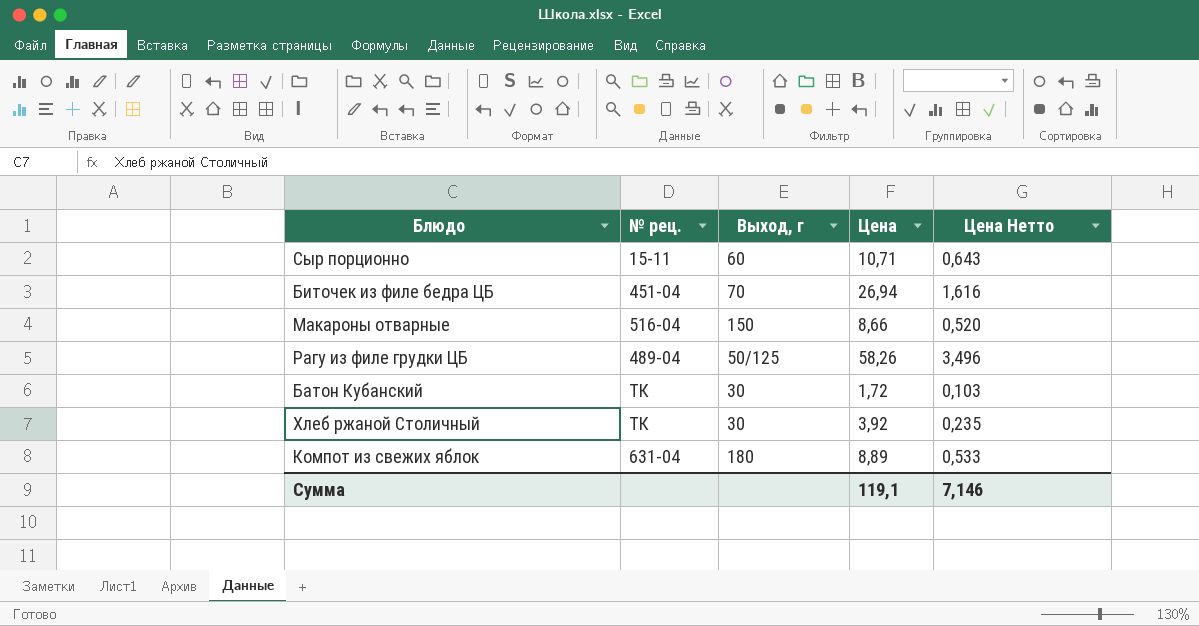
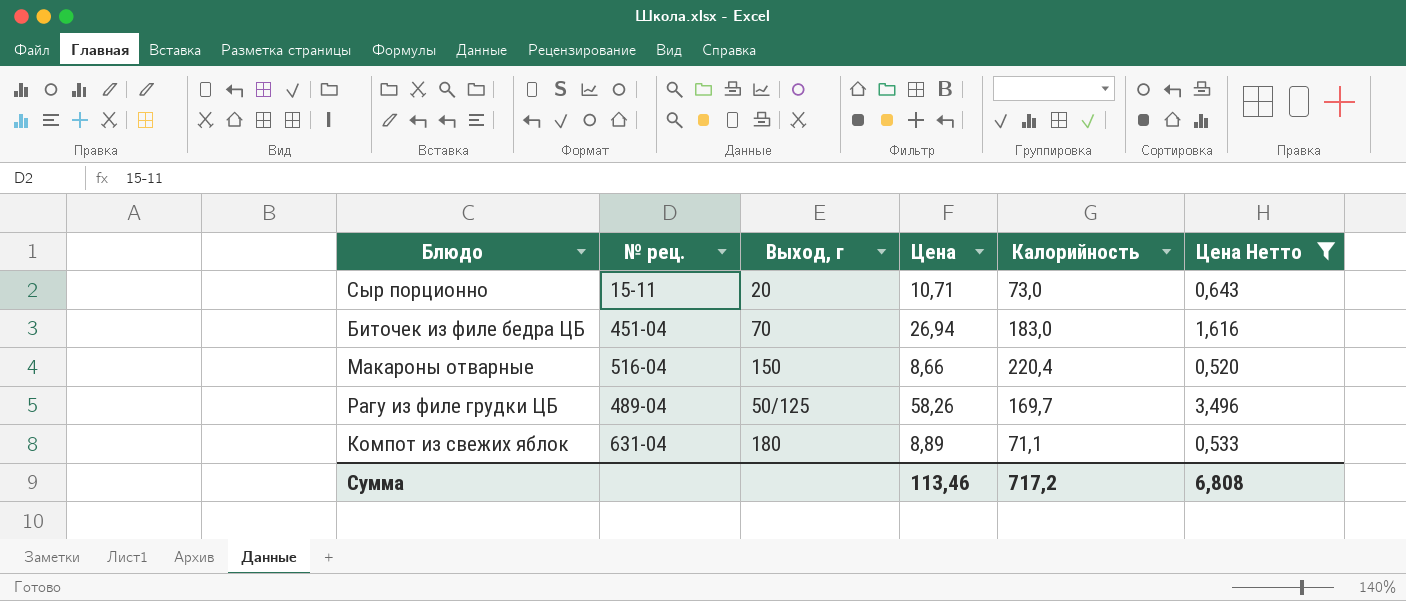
filter: none -> Цена Нетто >= 0,520
column Калорийность | position: none -> 5
Сыр порционно | Выход, г: 60 -> 20
Сумма | Цена: 119,1 -> 113,46
Сумма | Цена Нетто: 7,146 -> 6,808

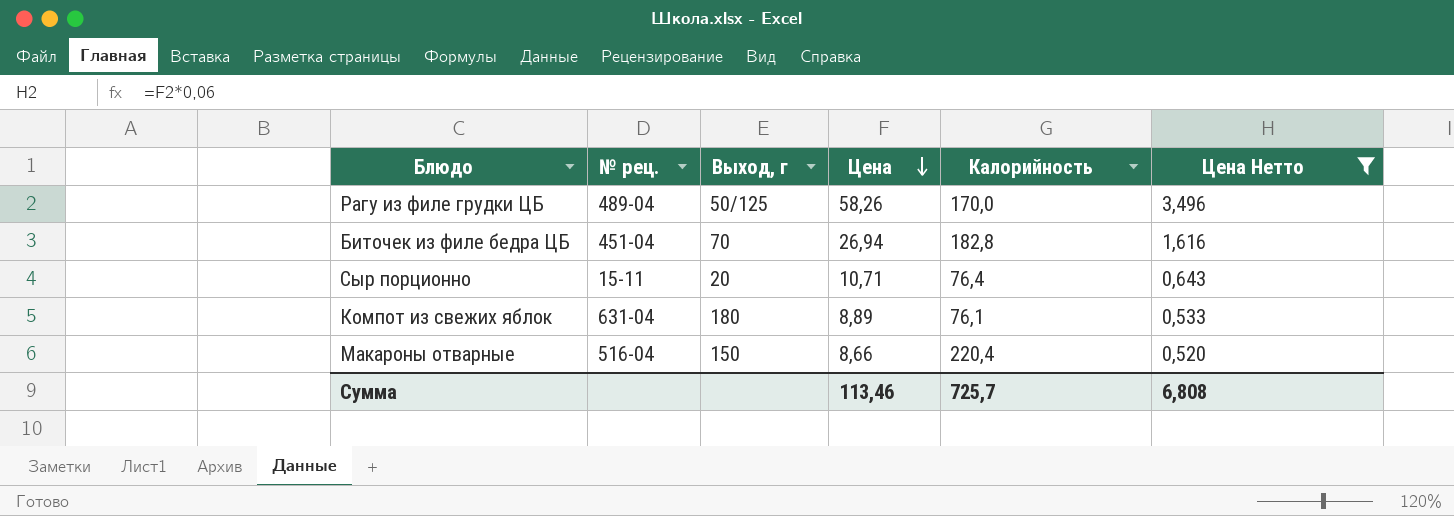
row order: none -> Цена descending
Рагу из филе грудки ЦБ | Калорийность: 169,7 -> 170,0
Биточек из филе бедра ЦБ | Калорийность: 183,0 -> 182,8
Сыр порционно | Калорийность: 73,0 -> 76,4
Компот из свежих яблок | Калорийность: 71,1 -> 76,1
Сумма | Калорийность: 717,2 -> 725,7

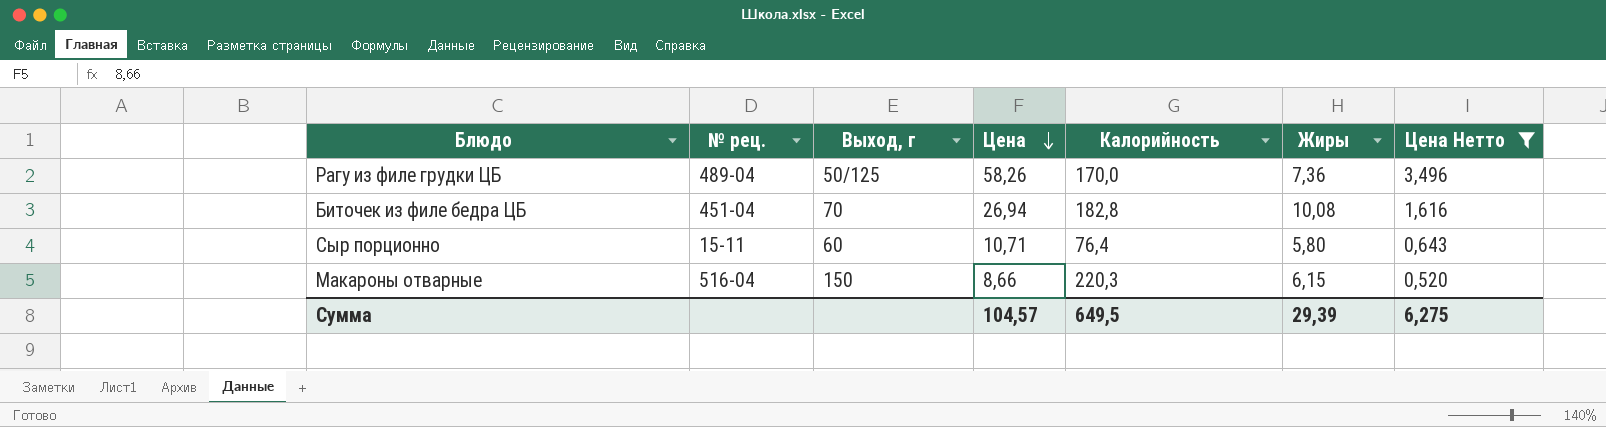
column Жиры | position: none -> 6
row Компот из свежих яблок: 631-04 | 180 | 8,89 | 76,1 | 0,533 -> none
Сыр порционно | Выход, г: 20 -> 60
Макароны отварные | Калорийность: 220,4 -> 220,3
Сумма | Цена: 113,46 -> 104,57
Сумма | Калорийность: 725,7 -> 649,5
Сумма | Цена Нетто: 6,808 -> 6,275

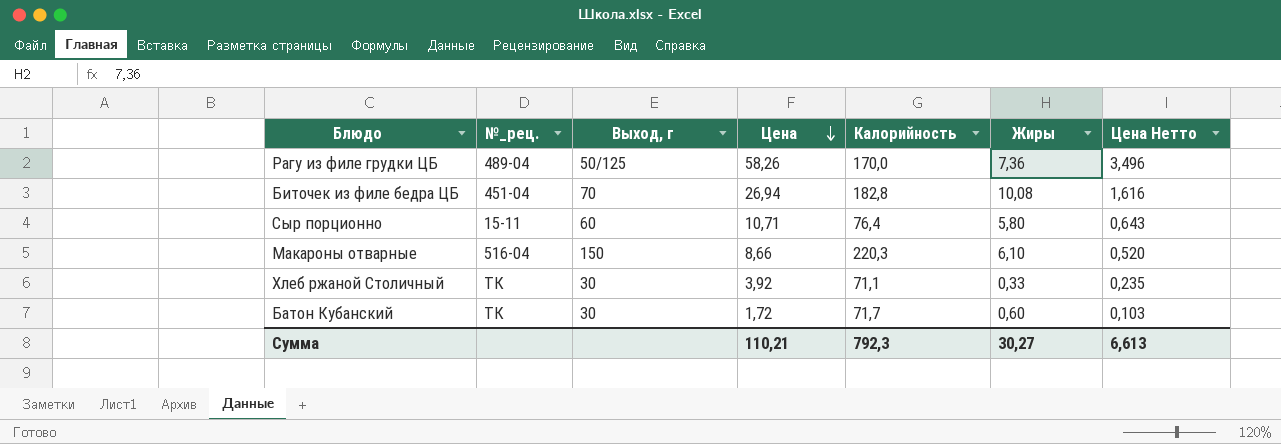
filter: Цена Нетто >= 0,520 -> none
column name: № рец. -> №_рец.
Макароны отварные | Жиры: 6,15 -> 6,10
Сумма | Цена: 104,57 -> 110,21
Сумма | Калорийность: 649,5 -> 792,3
Сумма | Жиры: 29,39 -> 30,27
Сумма | Цена Нетто: 6,275 -> 6,613

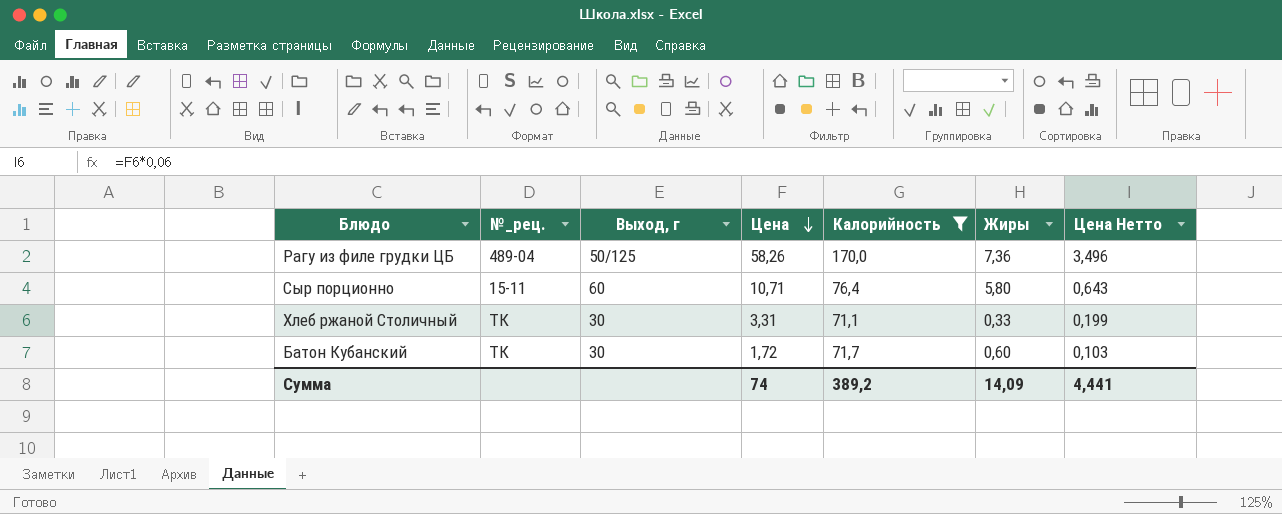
filter: none -> Калорийность <= 170,0
Хлеб ржаной Столичный | Цена: 3,92 -> 3,31
Хлеб ржаной Столичный | Цена Нетто: 0,235 -> 0,199
Сумма | Цена: 110,21 -> 74
Сумма | Калорийность: 792,3 -> 389,2
Сумма | Жиры: 30,27 -> 14,09
Сумма | Цена Нетто: 6,613 -> 4,441

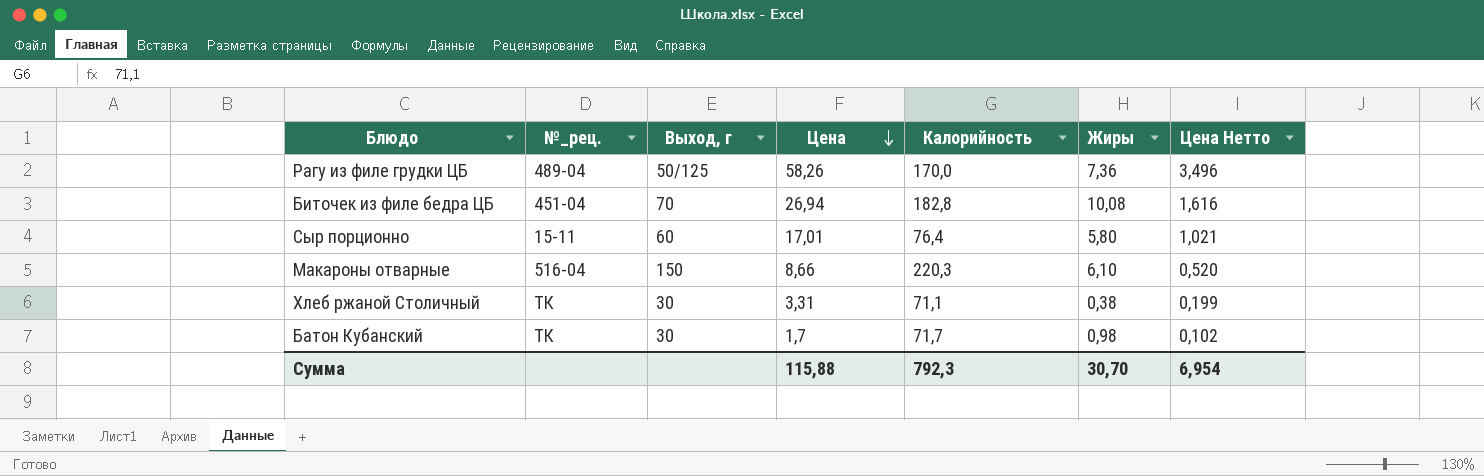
filter: Калорийность <= 170,0 -> none
Сыр порционно | Цена: 10,71 -> 17,01
Сыр порционно | Цена Нетто: 0,643 -> 1,021
Хлеб ржаной Столичный | Жиры: 0,33 -> 0,38
Батон Кубанский | Цена: 1,72 -> 1,7
Батон Кубанский | Жиры: 0,60 -> 0,98
Батон Кубанский | Цена Нетто: 0,103 -> 0,102
Сумма | Цена: 74 -> 115,88
Сумма | Калорийность: 389,2 -> 792,3
Сумма | Жиры: 14,09 -> 30,70
Сумма | Цена Нетто: 4,441 -> 6,954

